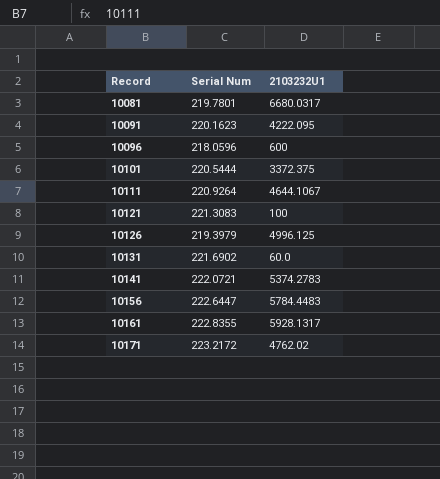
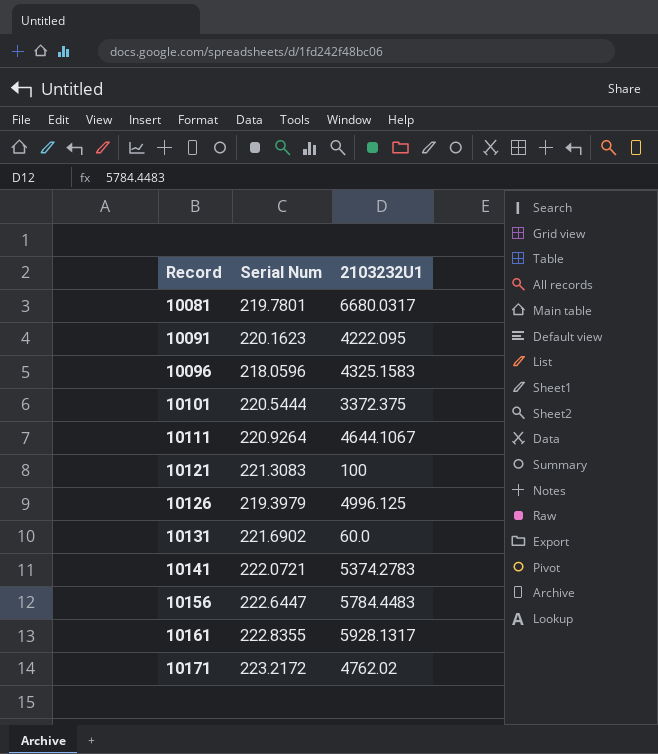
10096 | 2103232U1: 600 -> 4325.1583

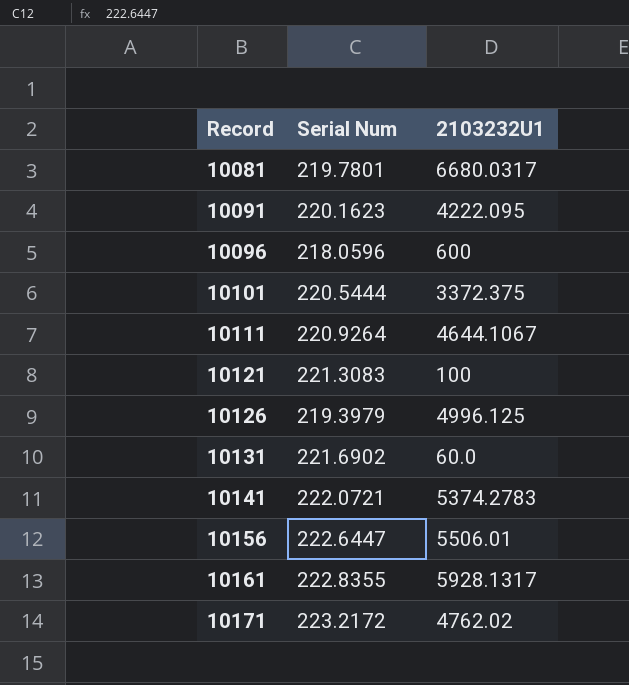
10096 | 2103232U1: 4325.1583 -> 600
10156 | 2103232U1: 5784.4483 -> 5506.01

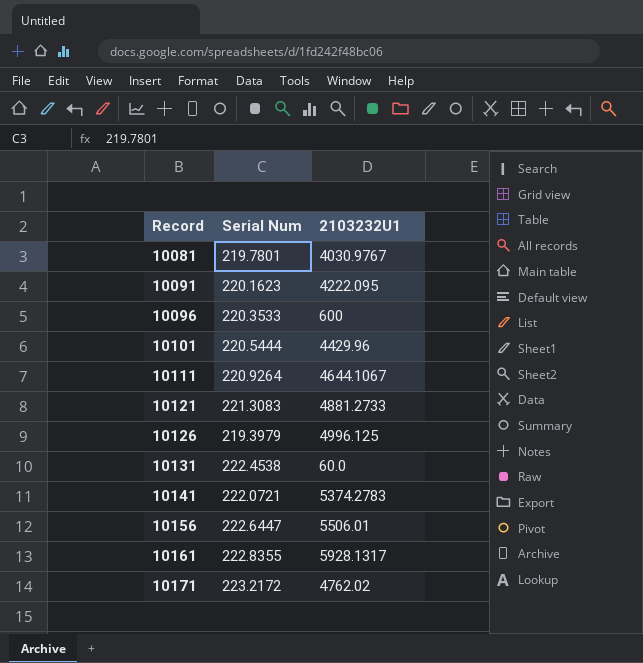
10081 | 2103232U1: 6680.0317 -> 4030.9767
10096 | Serial Num: 218.0596 -> 220.3533
10101 | 2103232U1: 3372.375 -> 4429.96
10121 | 2103232U1: 100 -> 4881.2733
10131 | Serial Num: 221.6902 -> 222.4538

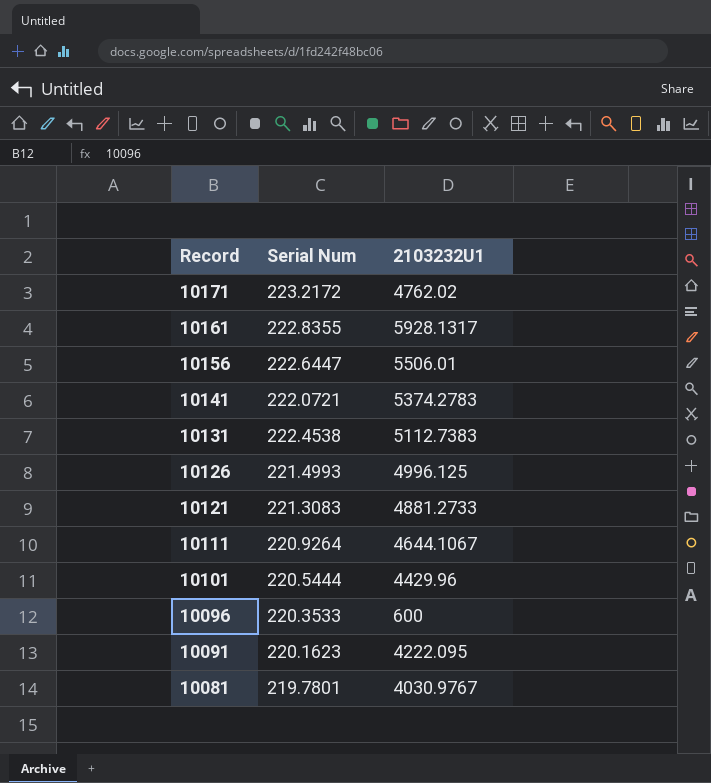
row order: Record ascending -> Record descending
10131 | 2103232U1: 60.0 -> 5112.7383
10126 | Serial Num: 219.3979 -> 221.4993

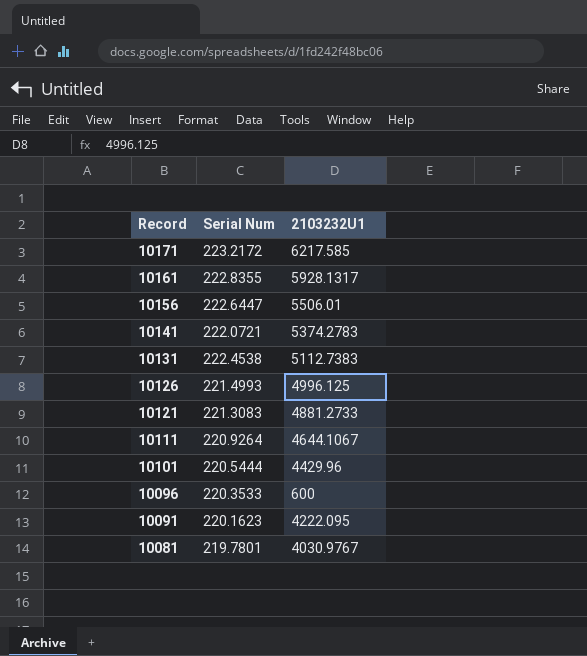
10171 | 2103232U1: 4762.02 -> 6217.585

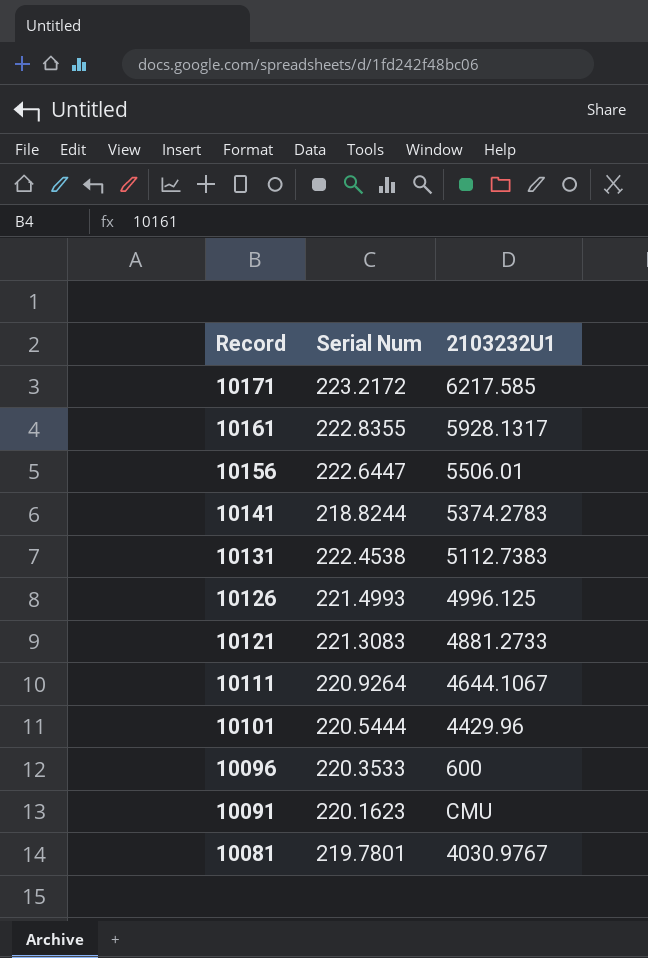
10141 | Serial Num: 222.0721 -> 218.8244
10091 | 2103232U1: 4222.095 -> CMU

